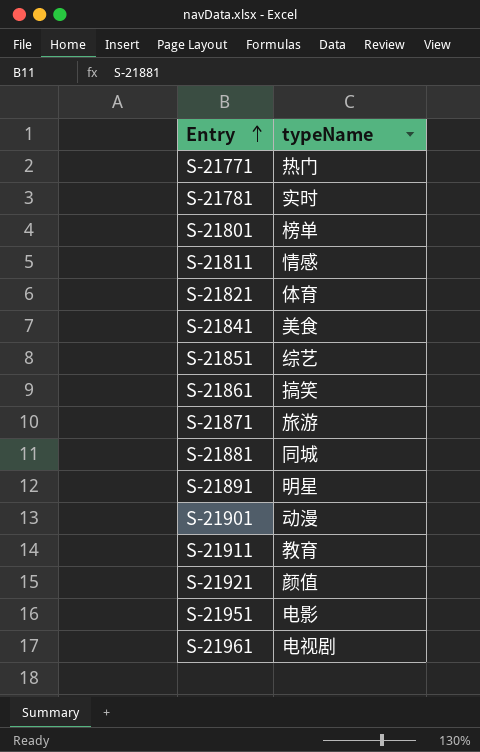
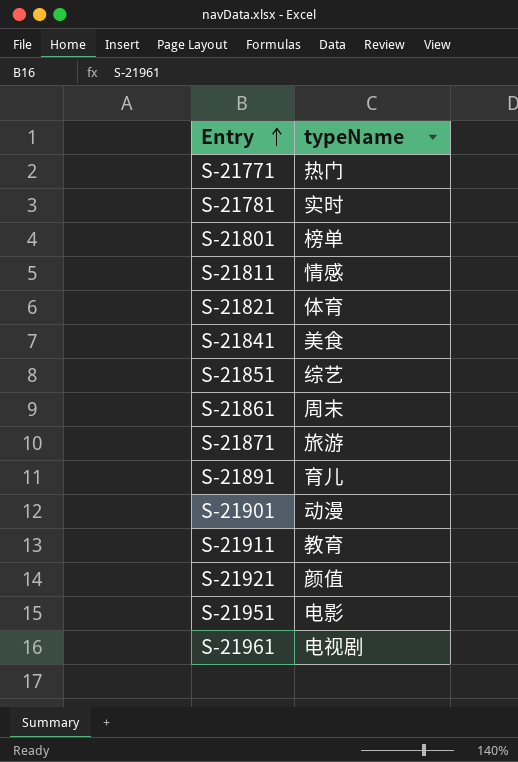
row S-21881: 同城 -> none
S-21861 | typeName: 搞笑 -> 周末
S-21891 | typeName: 明星 -> 育儿

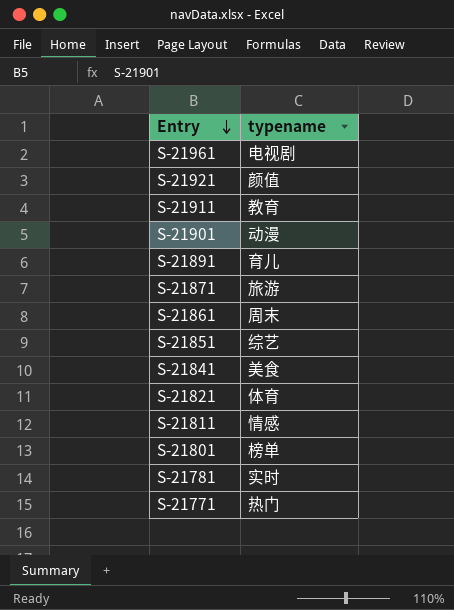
row order: Entry ascending -> Entry descending
column name: typeName -> typename
row S-21951: 电影 -> none

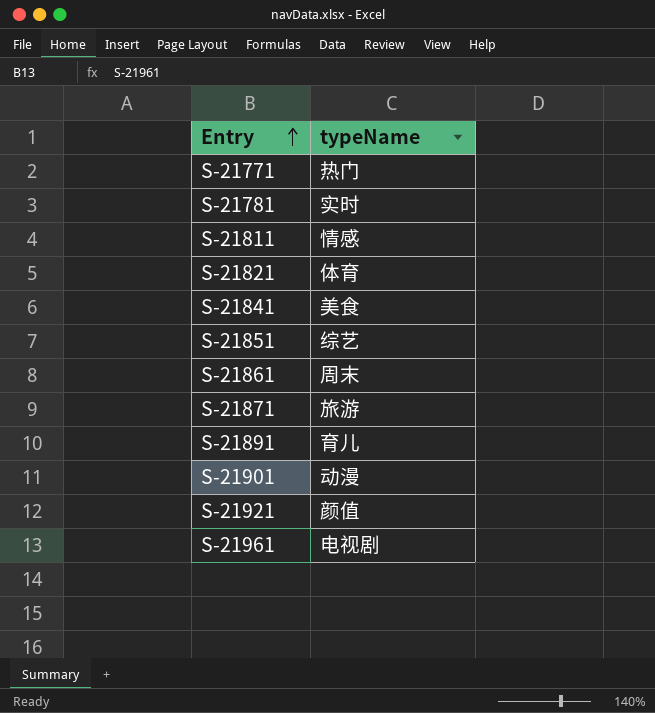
row order: Entry descending -> Entry ascending
column name: typename -> typeName
row S-21911: 教育 -> none
row S-21801: 榜单 -> none

